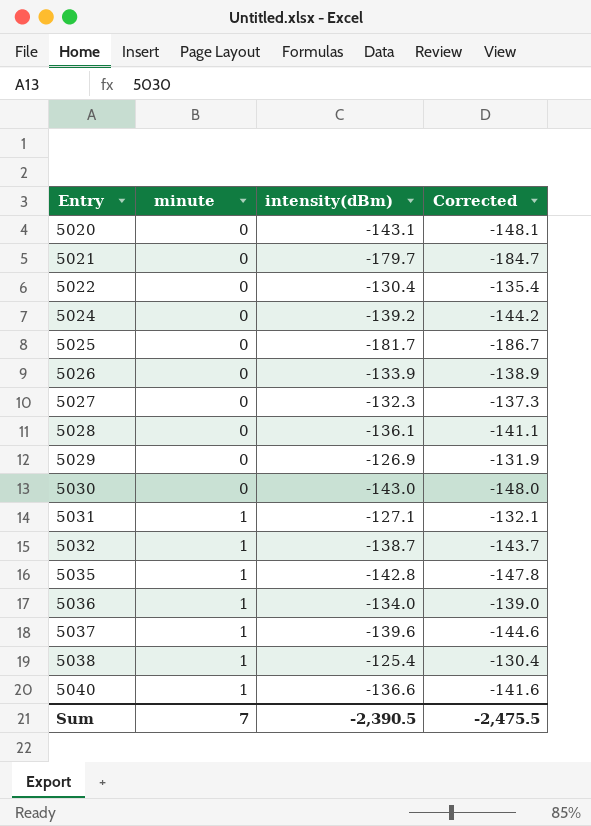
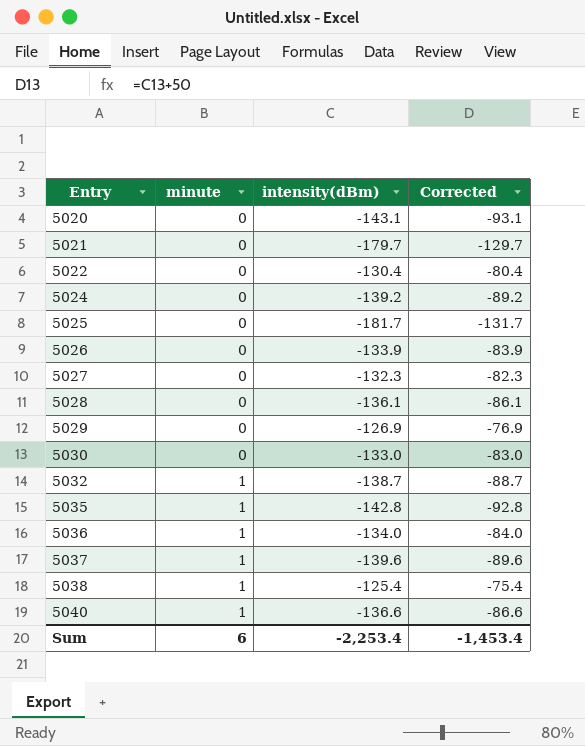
column Corrected | formula: [intensity(dBm)] - 5 -> [intensity(dBm)] + 50
row 5031: 1 | -127.1 | -132.1 -> none
5030 | intensity(dBm): -143.0 -> -133.0
Sum | minute: 7 -> 6
Sum | intensity(dBm): -2,390.5 -> -2,253.4
Sum | Corrected: -2,475.5 -> -1,453.4

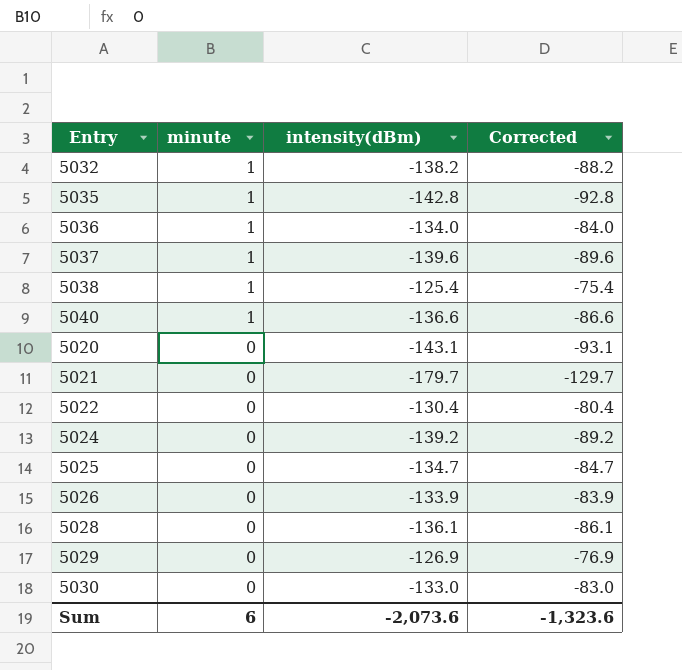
row order: Entry ascending -> minute descending
row 5027: 0 | -132.3 | -82.3 -> none
5032 | intensity(dBm): -138.7 -> -138.2
5032 | Corrected: -88.7 -> -88.2
5025 | intensity(dBm): -181.7 -> -134.7
5025 | Corrected: -131.7 -> -84.7
Sum | intensity(dBm): -2,253.4 -> -2,073.6
Sum | Corrected: -1,453.4 -> -1,323.6

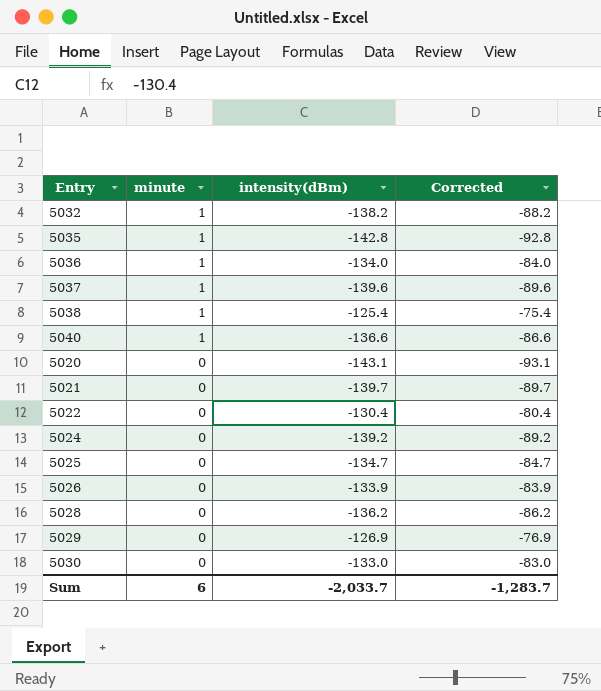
5021 | intensity(dBm): -179.7 -> -139.7
5021 | Corrected: -129.7 -> -89.7
5028 | intensity(dBm): -136.1 -> -136.2
5028 | Corrected: -86.1 -> -86.2
Sum | intensity(dBm): -2,073.6 -> -2,033.7
Sum | Corrected: -1,323.6 -> -1,283.7

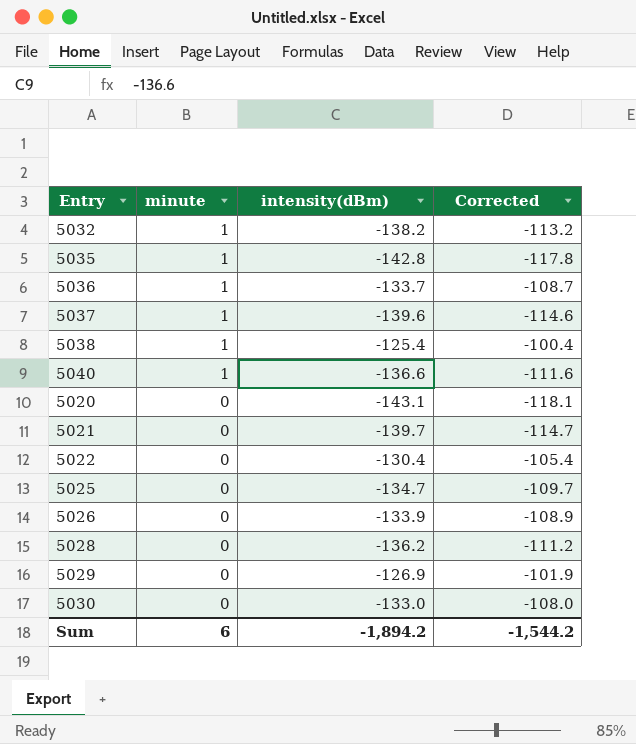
column Corrected | formula: [intensity(dBm)] + 50 -> [intensity(dBm)] + 25
row 5024: 0 | -139.2 | -89.2 -> none
5036 | intensity(dBm): -134.0 -> -133.7
Sum | intensity(dBm): -2,033.7 -> -1,894.2
Sum | Corrected: -1,283.7 -> -1,544.2

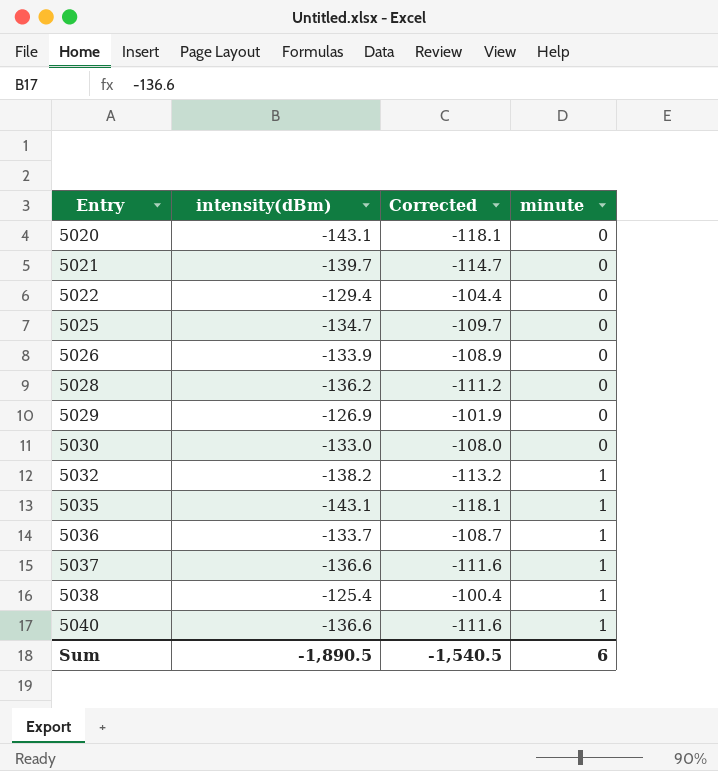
row order: minute descending -> Entry ascending
column minute | position: 2 -> 4
5022 | intensity(dBm): -130.4 -> -129.4
5022 | Corrected: -105.4 -> -104.4
5035 | intensity(dBm): -142.8 -> -143.1
5035 | Corrected: -117.8 -> -118.1
5037 | intensity(dBm): -139.6 -> -136.6
5037 | Corrected: -114.6 -> -111.6
Sum | intensity(dBm): -1,894.2 -> -1,890.5
Sum | Corrected: -1,544.2 -> -1,540.5

